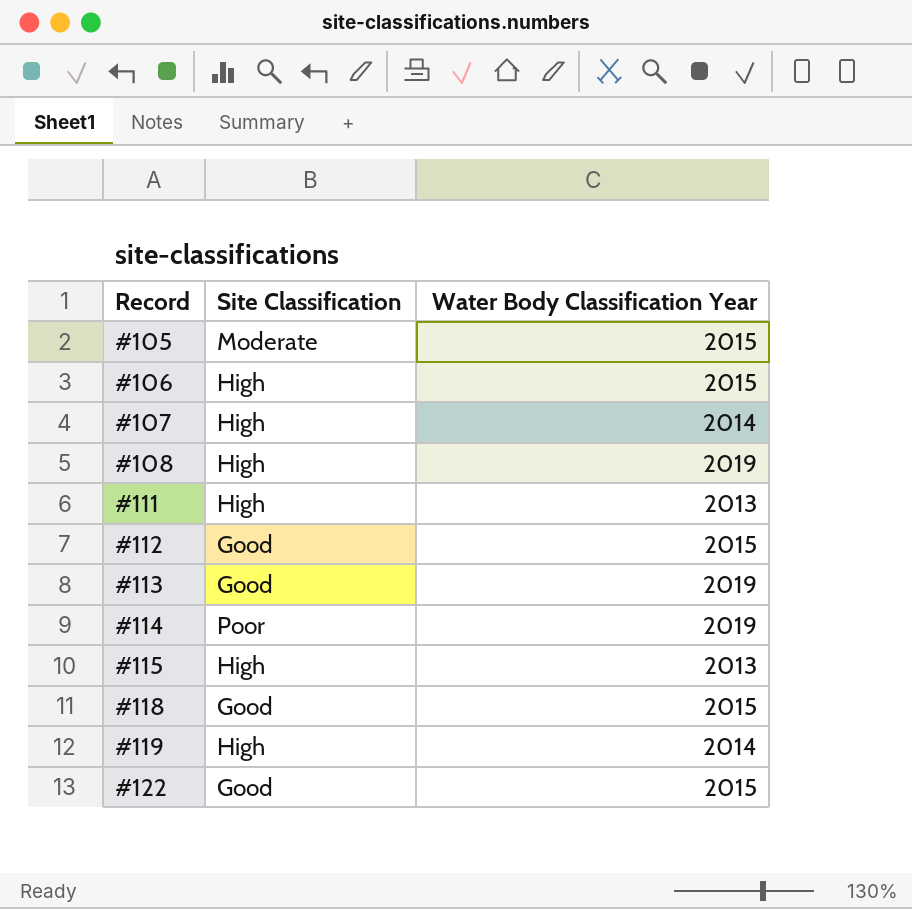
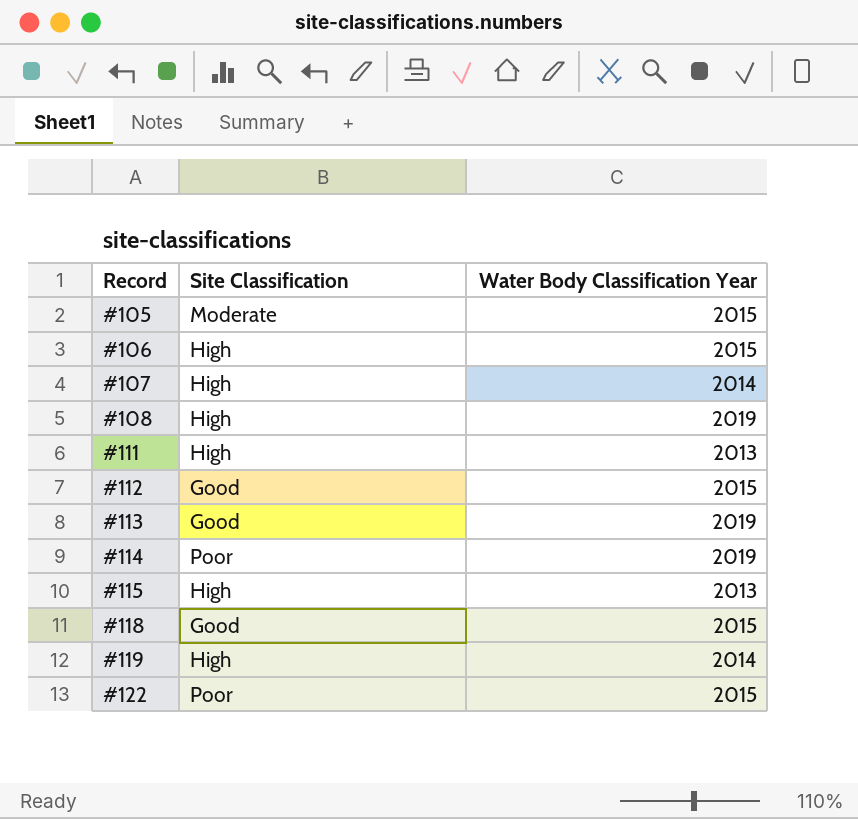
#122 | Site Classification: Good -> Poor

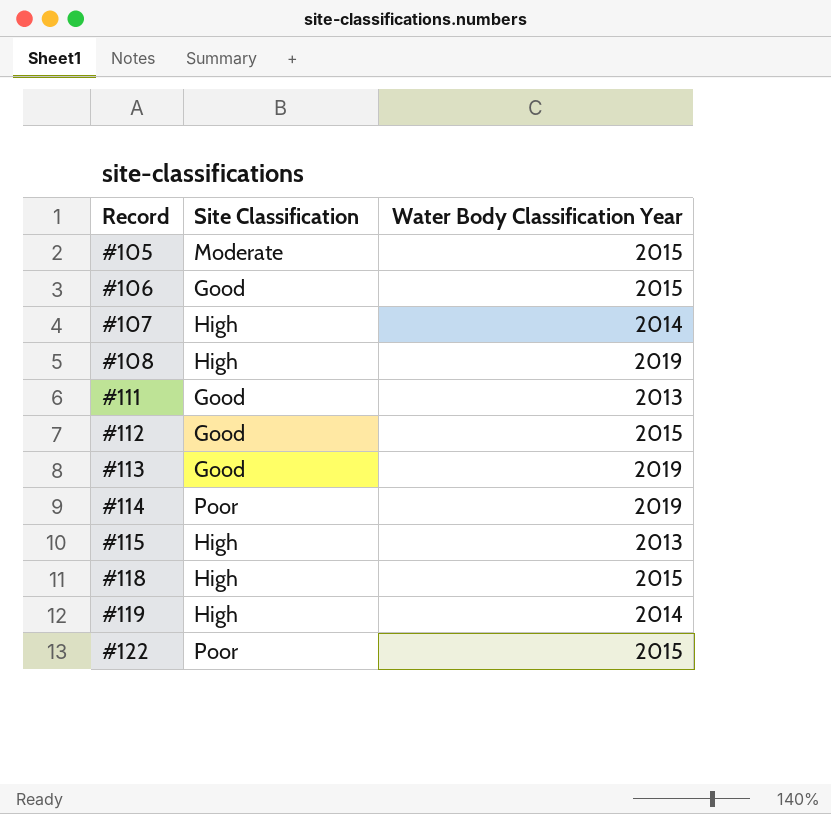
#106 | Site Classification: High -> Good
#111 | Site Classification: High -> Good
#118 | Site Classification: Good -> High

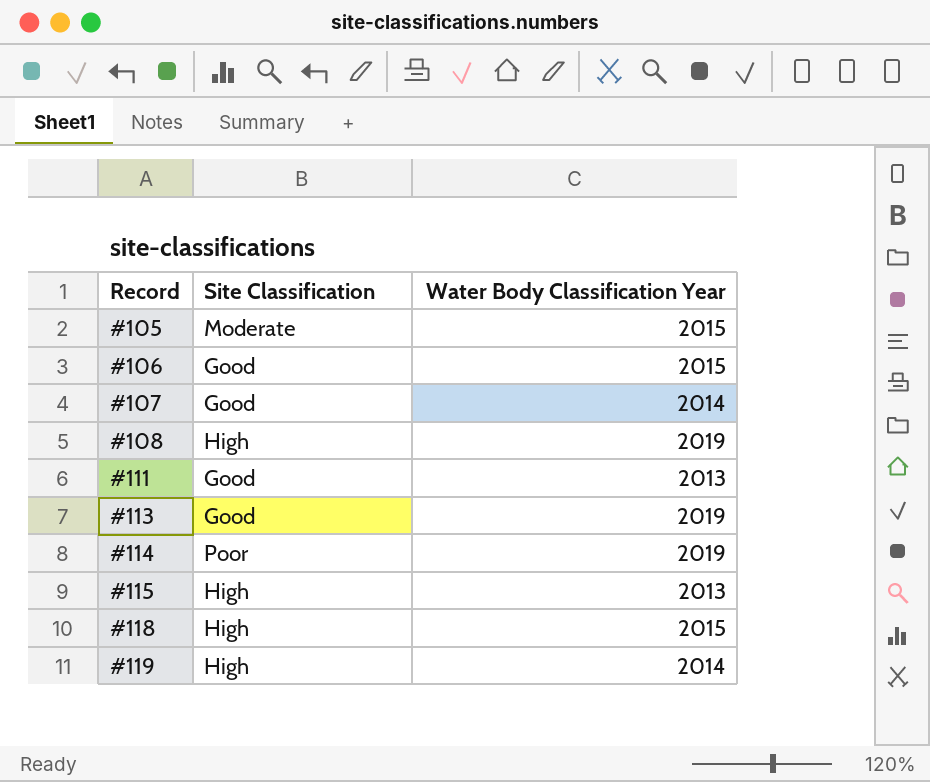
row #112: Good | 2015 -> none
row #122: Poor | 2015 -> none
#107 | Site Classification: High -> Good

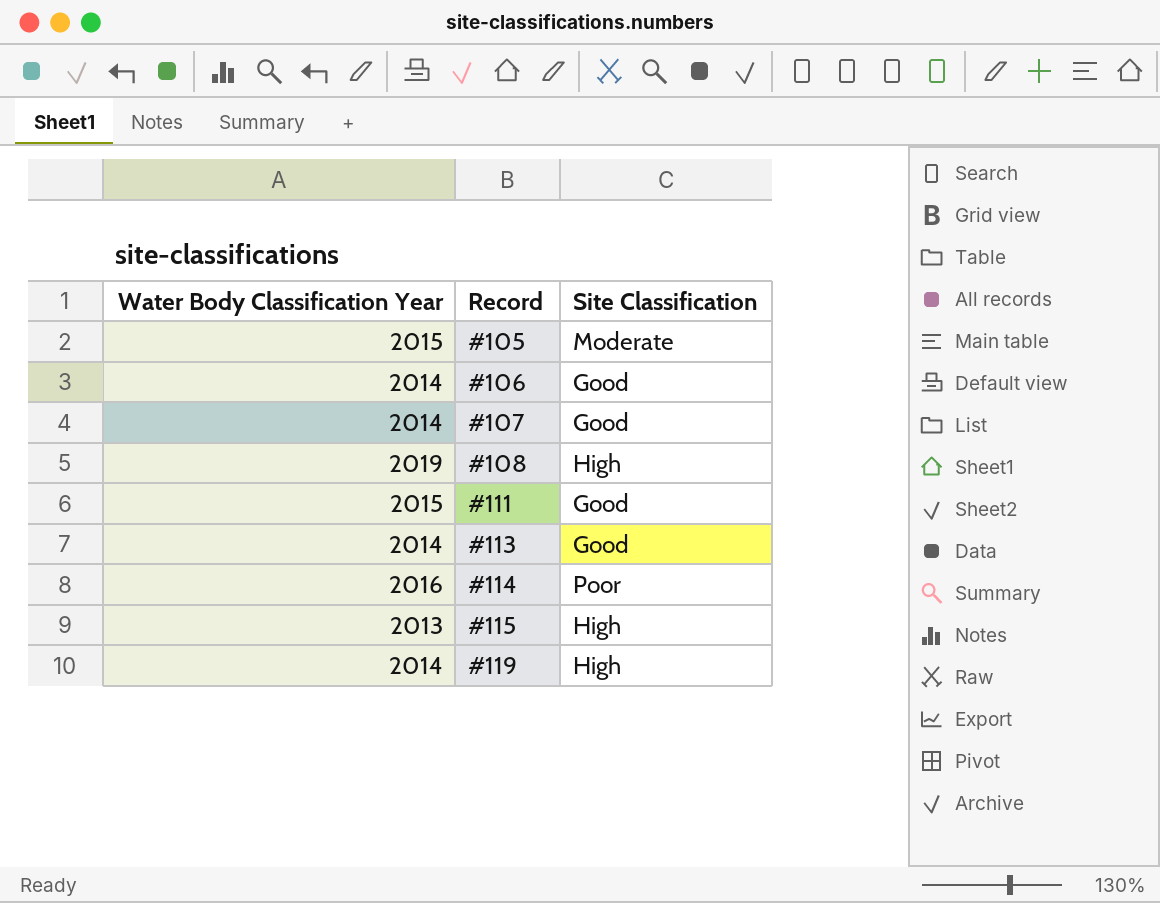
column Water Body Classification Year | position: 3 -> 1
row #118: High | 2015 -> none
#106 | Water Body Classification Year: 2015 -> 2014
#111 | Water Body Classification Year: 2013 -> 2015
#113 | Water Body Classification Year: 2019 -> 2014
#114 | Water Body Classification Year: 2019 -> 2016

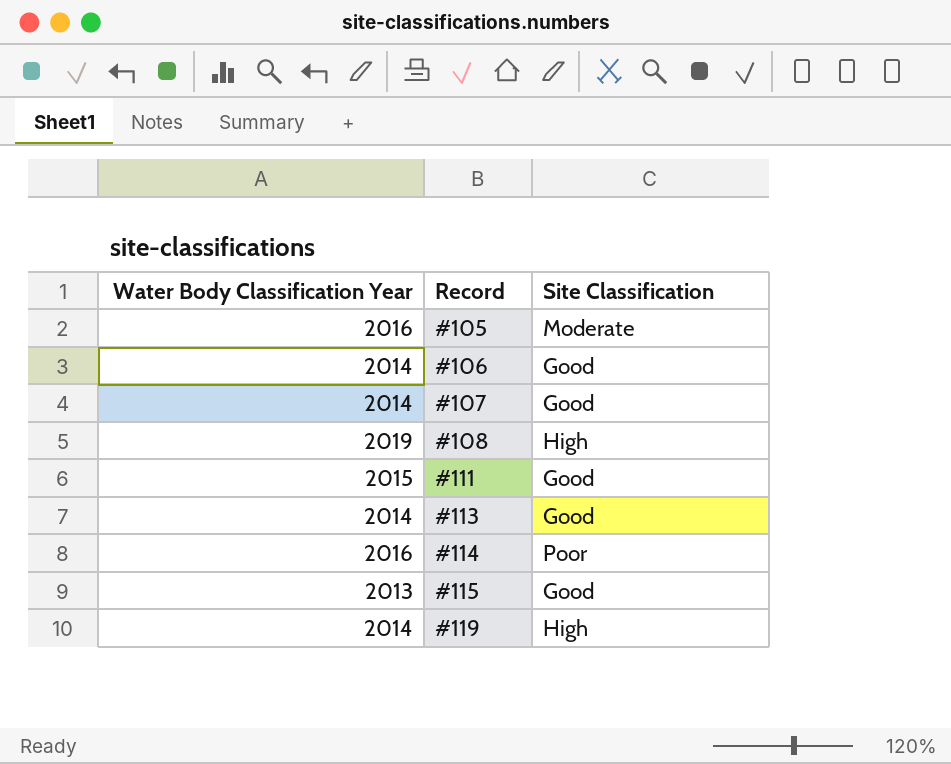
#105 | Water Body Classification Year: 2015 -> 2016
#115 | Site Classification: High -> Good

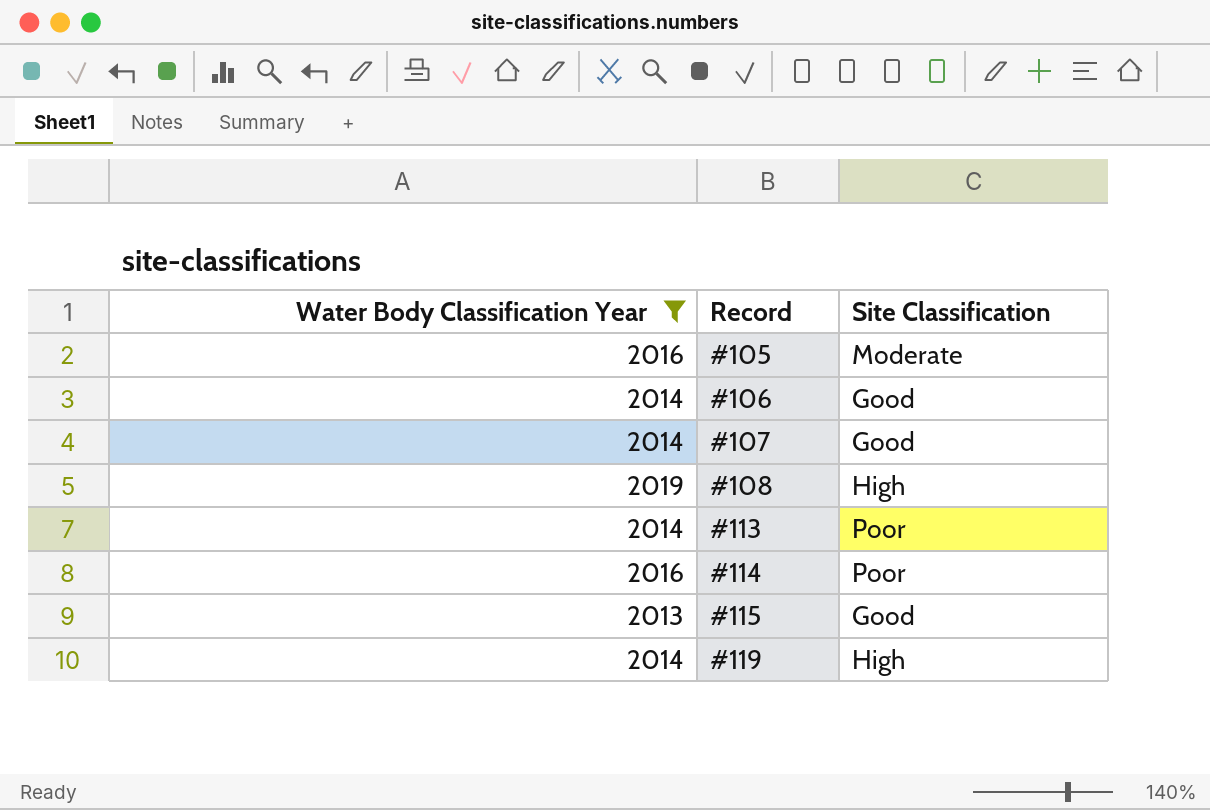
filter: none -> Water Body Classification Year != 2015
#113 | Site Classification: Good -> Poor

